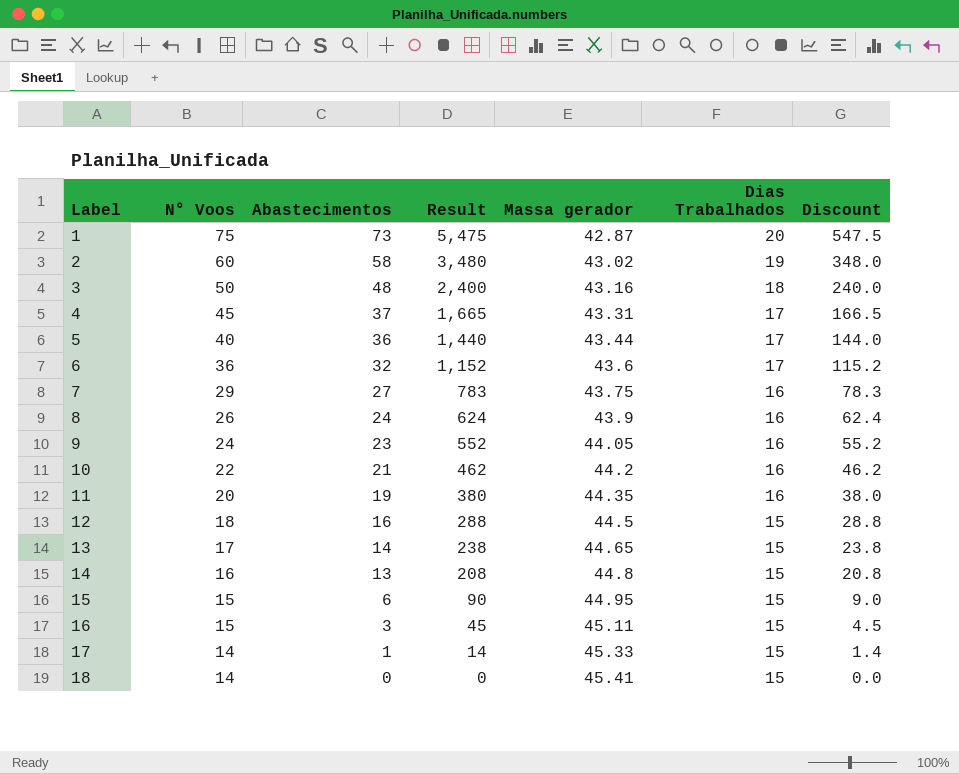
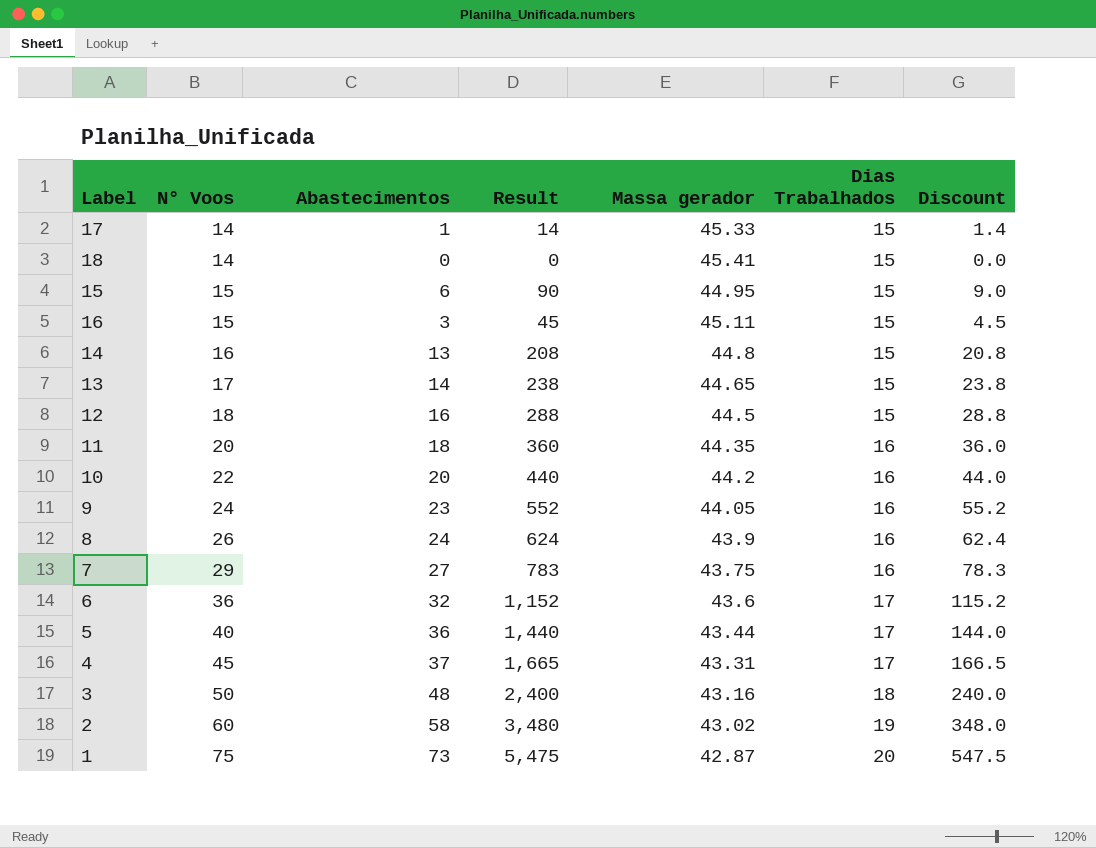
row order: Label ascending -> N° Voos ascending
11 | Abastecimentos: 19 -> 18
11 | Result: 380 -> 360
11 | Discount: 38.0 -> 36.0
10 | Abastecimentos: 21 -> 20
10 | Result: 462 -> 440
10 | Discount: 46.2 -> 44.0

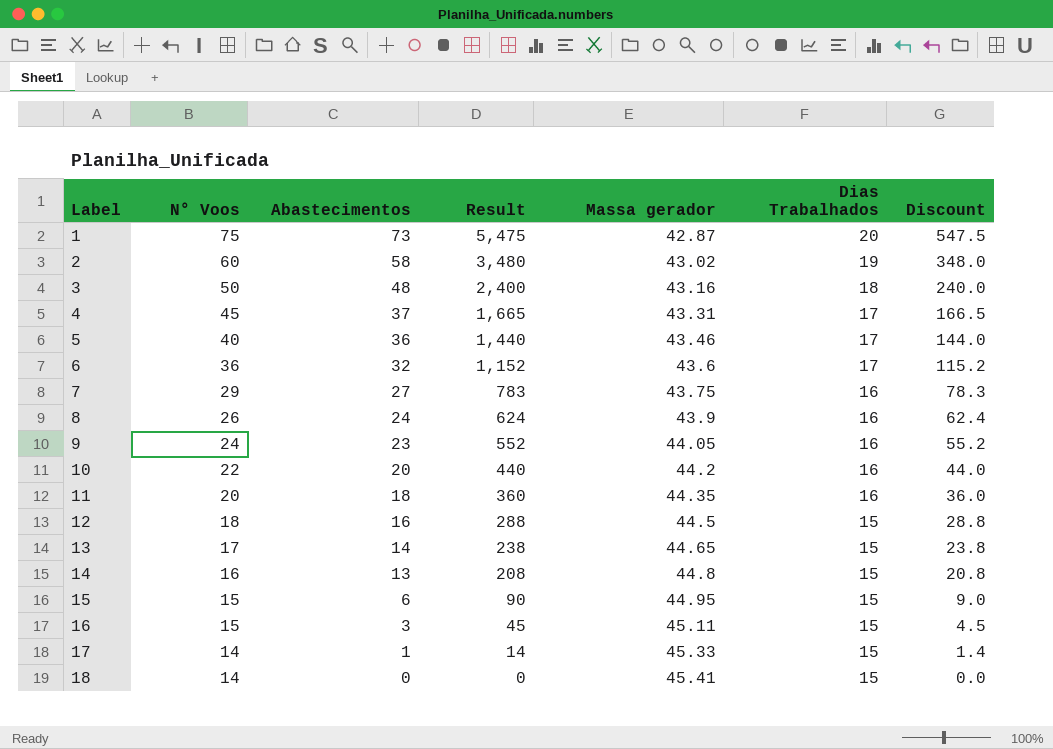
row order: N° Voos ascending -> Label ascending
5 | Massa gerador: 43.44 -> 43.46

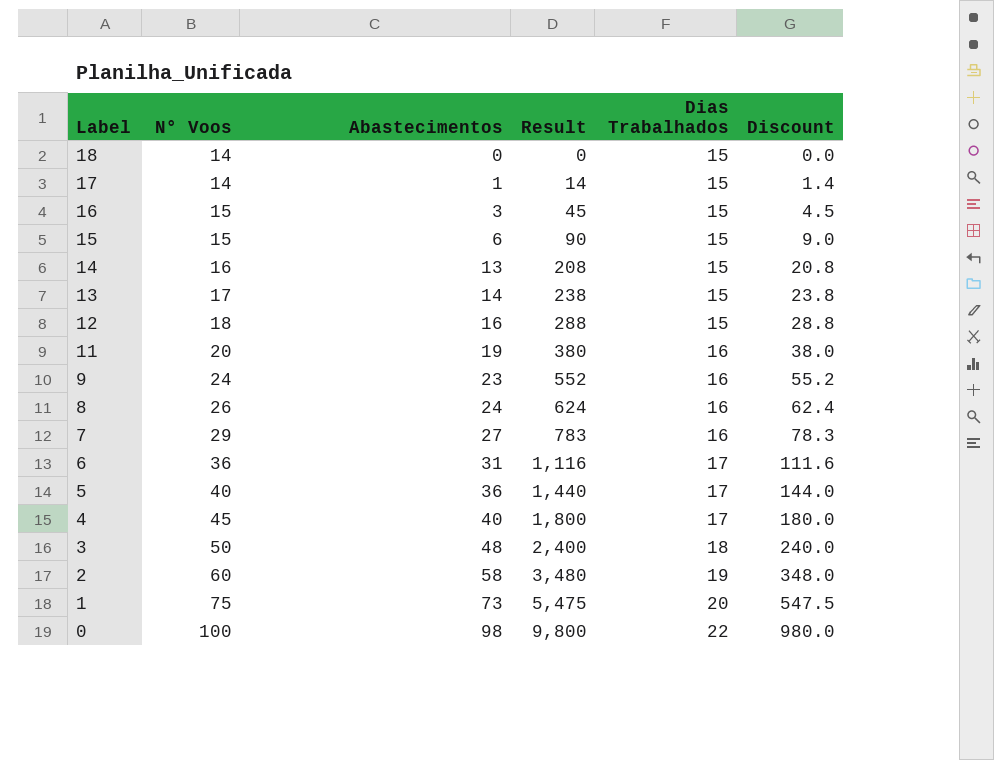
row order: Label ascending -> Label descending
column Massa gerador | position: 5 -> none
row 10: 22 | 20 | 440 | 44.2 | 16 | 44.0 -> none
11 | Abastecimentos: 18 -> 19
11 | Result: 360 -> 380
11 | Discount: 36.0 -> 38.0
6 | Abastecimentos: 32 -> 31
6 | Result: 1,152 -> 1,116
6 | Discount: 115.2 -> 111.6
4 | Abastecimentos: 37 -> 40
4 | Result: 1,665 -> 1,800
4 | Discount: 166.5 -> 180.0
row 0: none -> 100 | 98 | 9,800 | 22 | 980.0

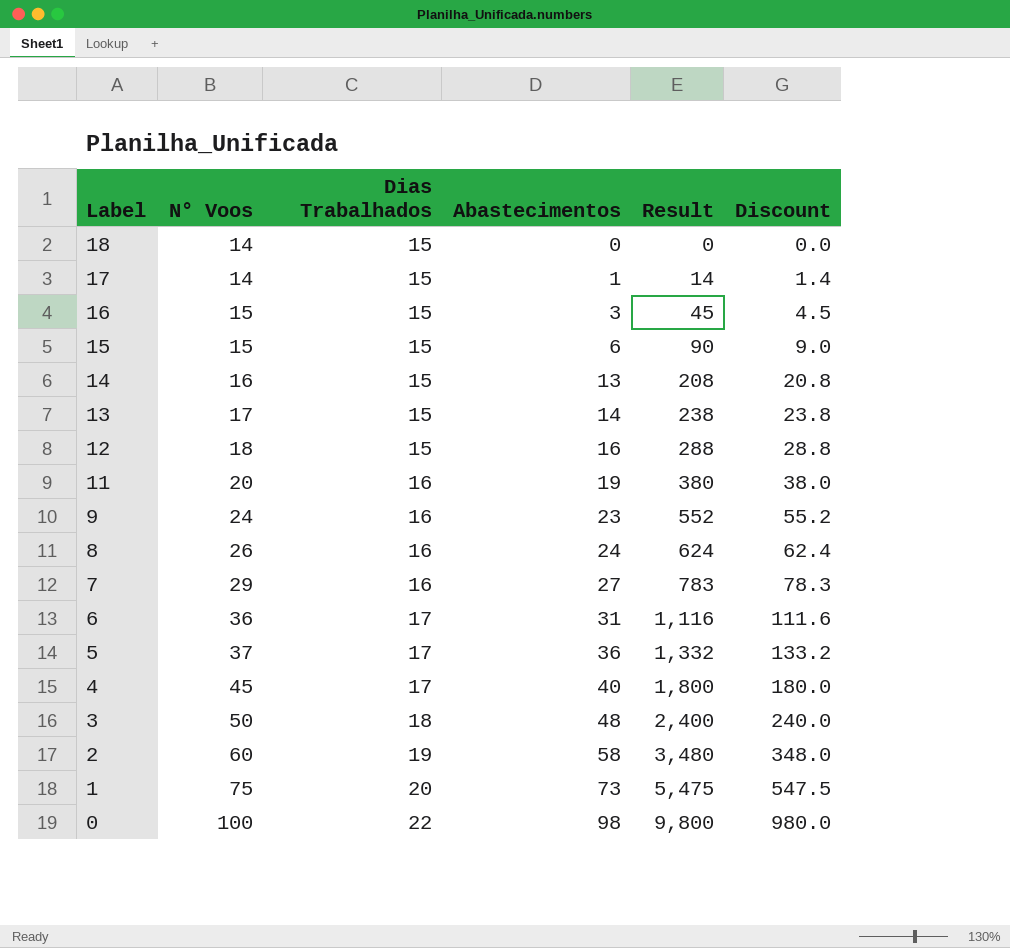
column Dias Trabalhados | position: 5 -> 3
5 | N° Voos: 40 -> 37
5 | Result: 1,440 -> 1,332
5 | Discount: 144.0 -> 133.2

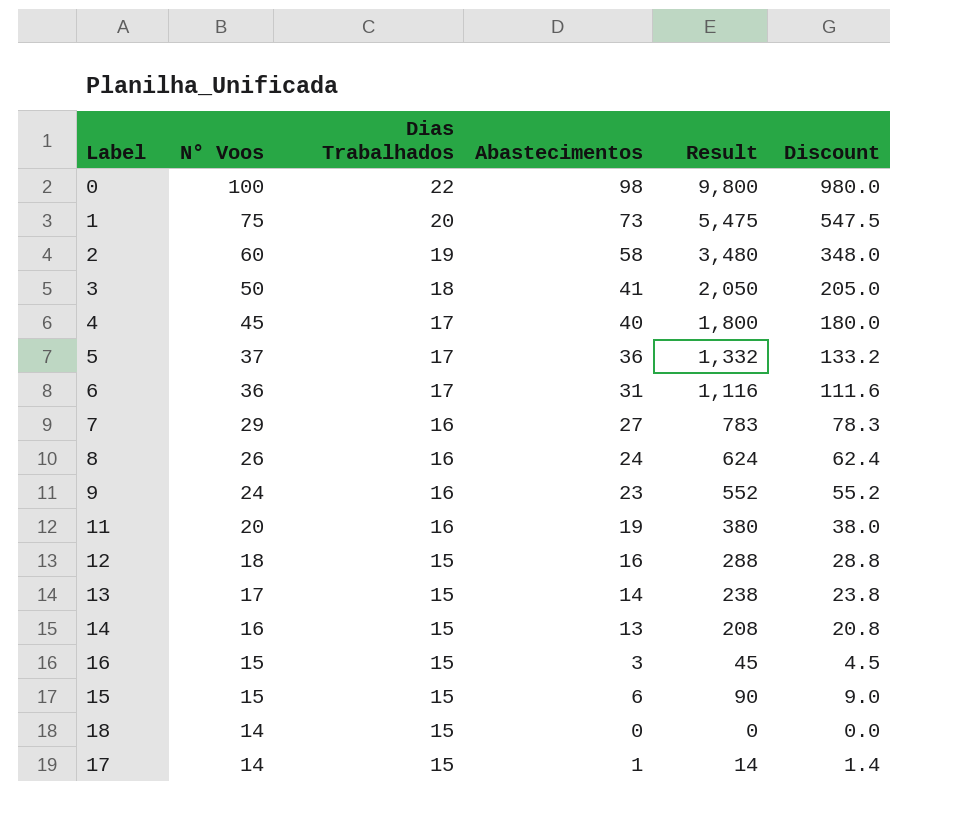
row order: Label descending -> N° Voos descending
3 | Abastecimentos: 48 -> 41
3 | Result: 2,400 -> 2,050
3 | Discount: 240.0 -> 205.0

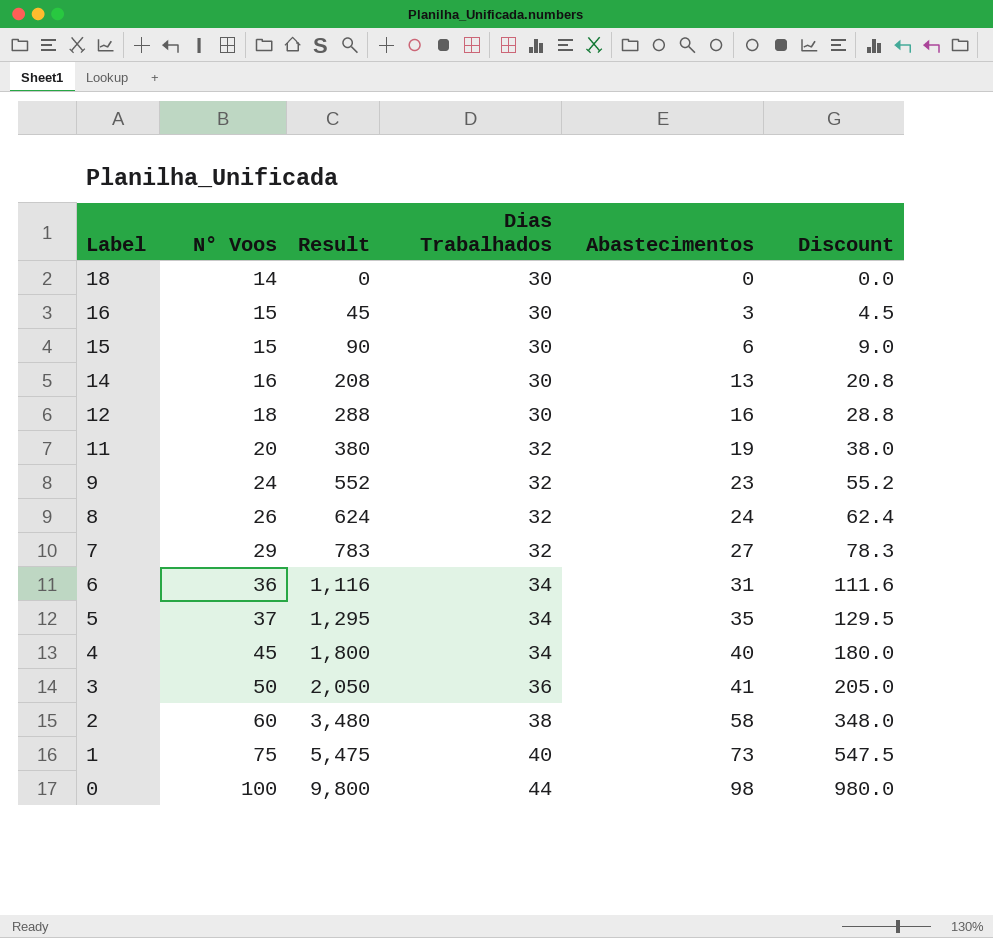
row order: N° Voos descending -> Label descending
column Result | position: 5 -> 3
row 13: 17 | 15 | 14 | 238 | 23.8 -> none
row 17: 14 | 15 | 1 | 14 | 1.4 -> none
18 | Dias Trabalhados: 15 -> 30
16 | Dias Trabalhados: 15 -> 30
15 | Dias Trabalhados: 15 -> 30
14 | Dias Trabalhados: 15 -> 30
12 | Dias Trabalhados: 15 -> 30
11 | Dias Trabalhados: 16 -> 32
9 | Dias Trabalhados: 16 -> 32
8 | Dias Trabalhados: 16 -> 32
7 | Dias Trabalhados: 16 -> 32
6 | Dias Trabalhados: 17 -> 34
5 | Result: 1,332 -> 1,295
5 | Dias Trabalhados: 17 -> 34
5 | Abastecimentos: 36 -> 35
5 | Discount: 133.2 -> 129.5
4 | Dias Trabalhados: 17 -> 34
3 | Dias Trabalhados: 18 -> 36
2 | Dias Trabalhados: 19 -> 38
1 | Dias Trabalhados: 20 -> 40
0 | Dias Trabalhados: 22 -> 44

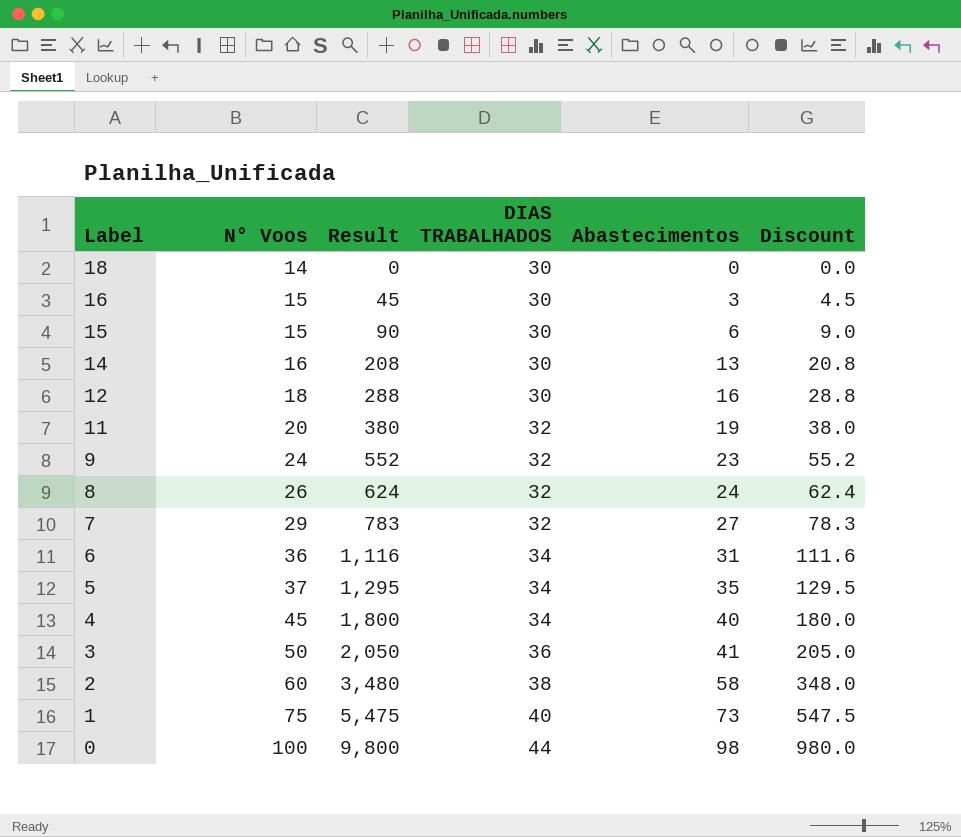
column name: Dias Trabalhados -> DIAS TRABALHADOS

